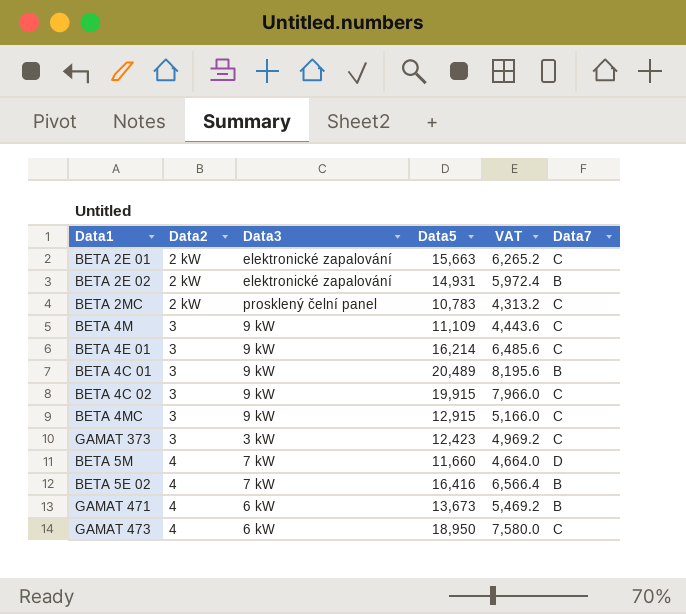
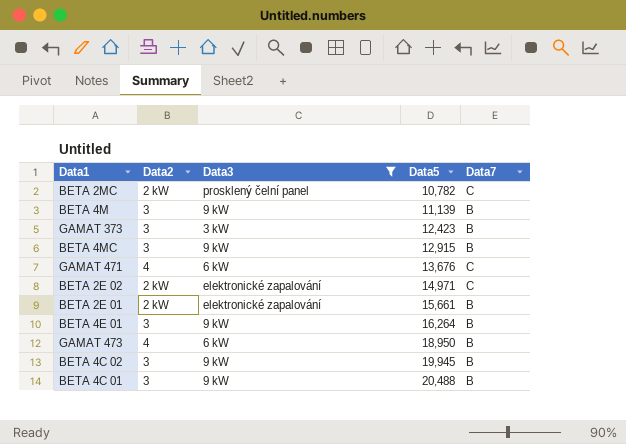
filter: none -> Data3 != 7 kW
row order: Data2 ascending -> Data5 ascending
column VAT | formula: [Data5] * 0.4 -> none
BETA 2MC | Data5: 10,783 -> 10,782
BETA 4M | Data5: 11,109 -> 11,139
BETA 4M | Data7: C -> B
GAMAT 373 | Data7: C -> B
BETA 4MC | Data7: C -> B
GAMAT 471 | Data5: 13,673 -> 13,676
GAMAT 471 | Data7: B -> C
BETA 2E 02 | Data5: 14,931 -> 14,971
BETA 2E 02 | Data7: B -> C
BETA 2E 01 | Data5: 15,663 -> 15,661
BETA 2E 01 | Data7: C -> B
BETA 4E 01 | Data5: 16,214 -> 16,264
BETA 4E 01 | Data7: C -> B
GAMAT 473 | Data7: C -> B
BETA 4C 02 | Data5: 19,915 -> 19,945
BETA 4C 02 | Data7: C -> B
BETA 4C 01 | Data5: 20,489 -> 20,488

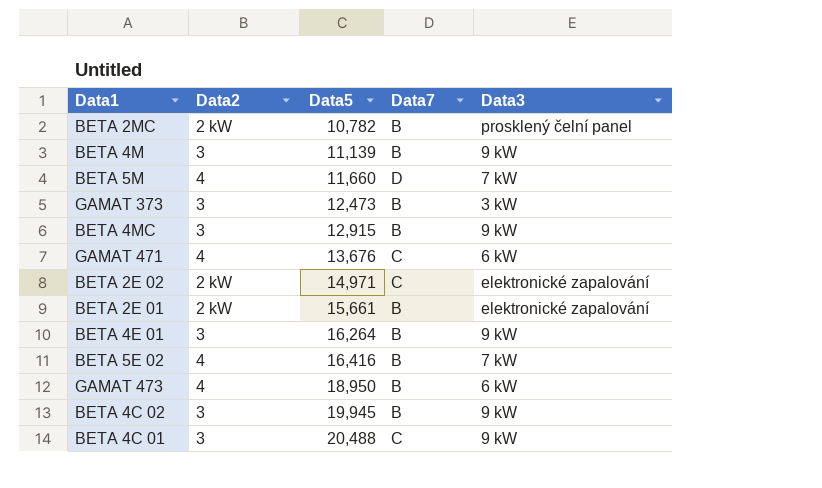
filter: Data3 != 7 kW -> none
column Data3 | position: 3 -> 5
BETA 2MC | Data7: C -> B
GAMAT 373 | Data5: 12,423 -> 12,473
BETA 4C 01 | Data7: B -> C

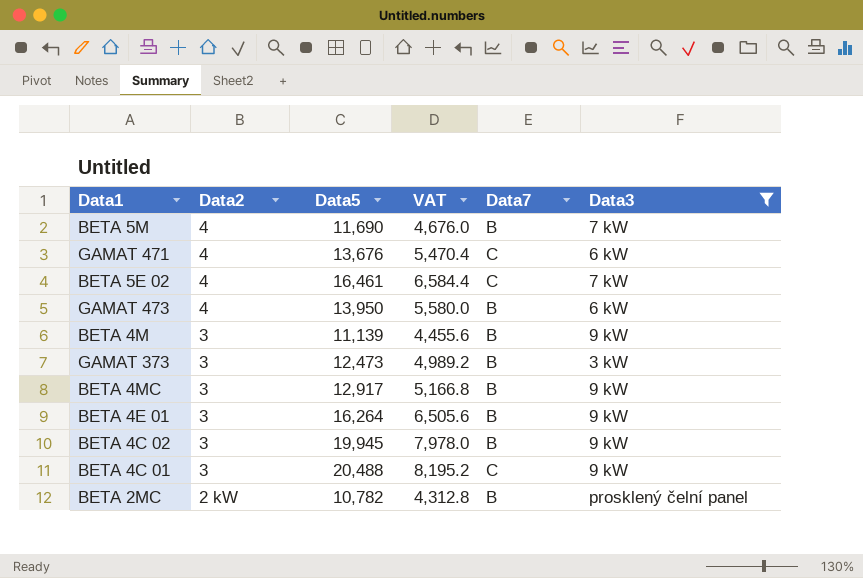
filter: none -> Data3 != elektronické zapalování
row order: Data5 ascending -> Data2 descending
column VAT | formula: none -> [Data5] * 0.4
BETA 5M | Data5: 11,660 -> 11,690
BETA 5M | Data7: D -> B
BETA 5E 02 | Data5: 16,416 -> 16,461
BETA 5E 02 | Data7: B -> C
GAMAT 473 | Data5: 18,950 -> 13,950
BETA 4MC | Data5: 12,915 -> 12,917

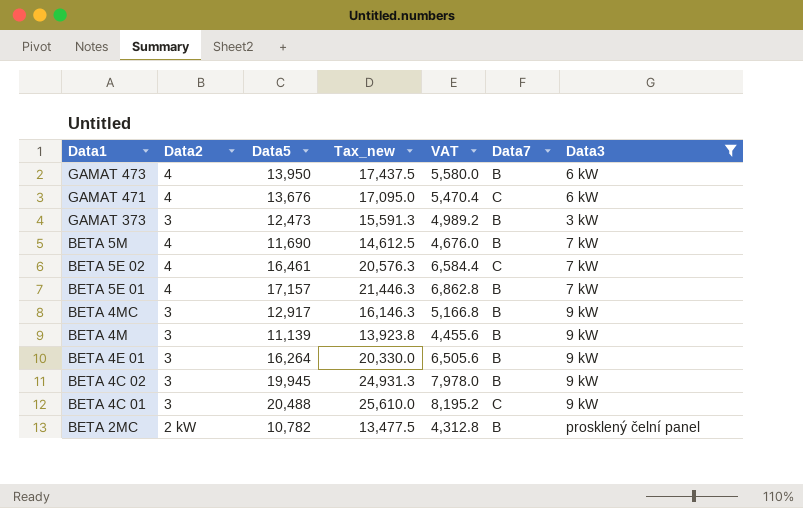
row order: Data2 descending -> Data1 descending
column Tax_new | formula: none -> [Data5] * 1.25
row BETA 5E 01: none -> 4 | 17,157 | 21,446.3 | 6,862.8 | B | 7 kW

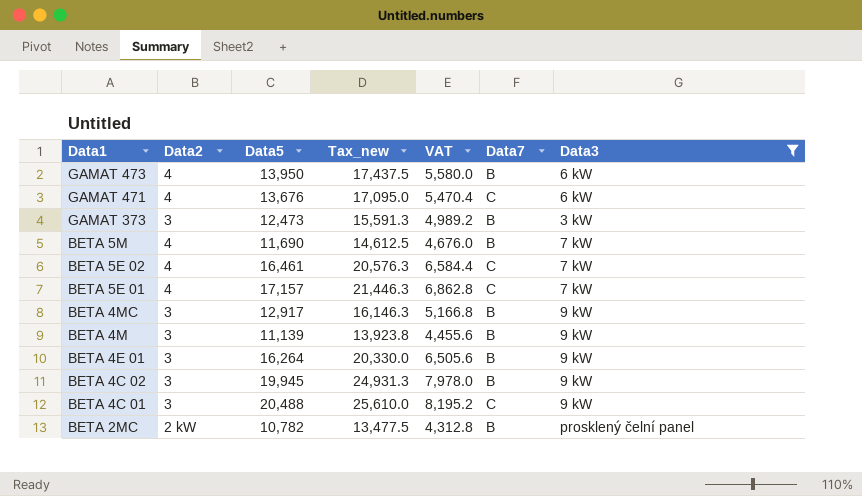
BETA 5E 01 | Data7: B -> C

